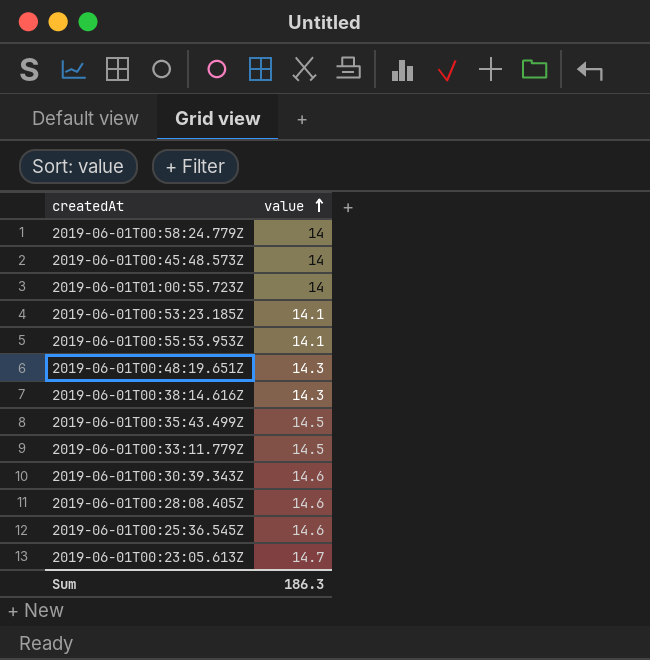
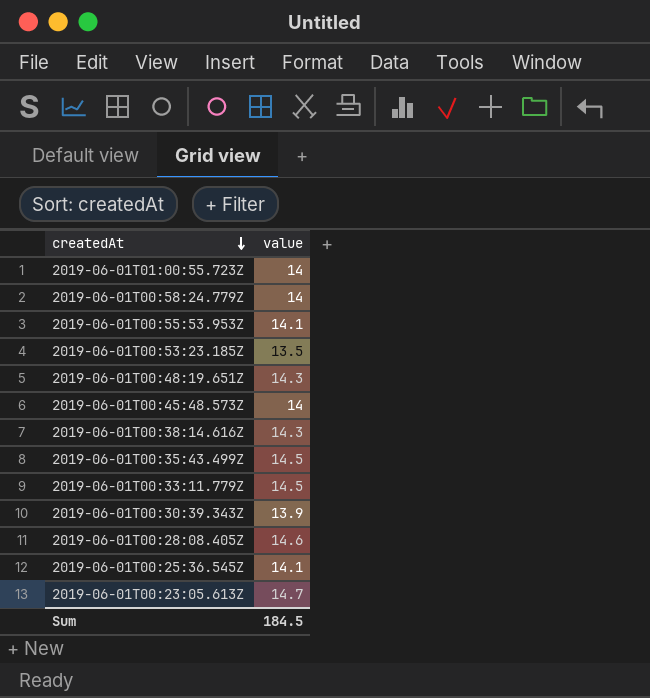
row order: value ascending -> createdAt descending
2019-06-01T00:53:23.185Z | value: 14.1 -> 13.5
2019-06-01T00:30:39.343Z | value: 14.6 -> 13.9
2019-06-01T00:25:36.545Z | value: 14.6 -> 14.1
Sum | value: 186.3 -> 184.5

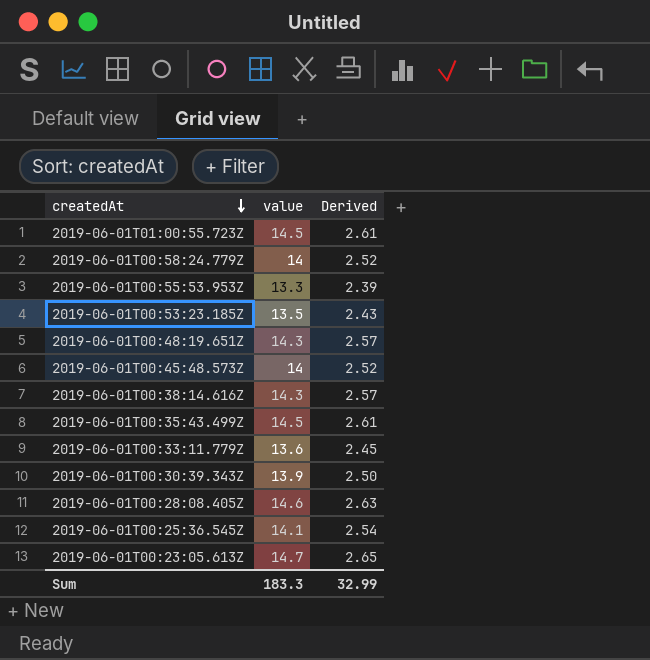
column Derived | formula: none -> [value] * 0.18
2019-06-01T01:00:55.723Z | value: 14 -> 14.5
2019-06-01T00:55:53.953Z | value: 14.1 -> 13.3
2019-06-01T00:33:11.779Z | value: 14.5 -> 13.6
Sum | value: 184.5 -> 183.3

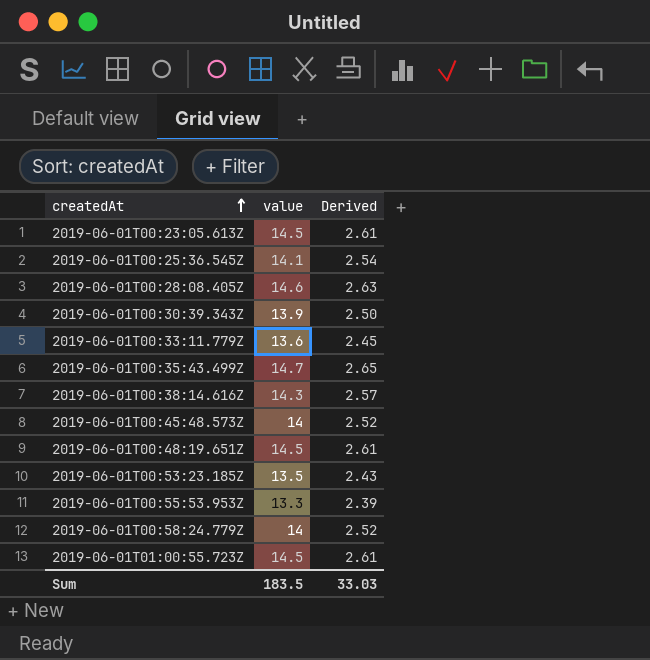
row order: createdAt descending -> createdAt ascending
2019-06-01T00:23:05.613Z | value: 14.7 -> 14.5
2019-06-01T00:23:05.613Z | Derived: 2.65 -> 2.61
2019-06-01T00:35:43.499Z | value: 14.5 -> 14.7
2019-06-01T00:35:43.499Z | Derived: 2.61 -> 2.65
2019-06-01T00:48:19.651Z | value: 14.3 -> 14.5
2019-06-01T00:48:19.651Z | Derived: 2.57 -> 2.61
Sum | value: 183.3 -> 183.5
Sum | Derived: 32.99 -> 33.03

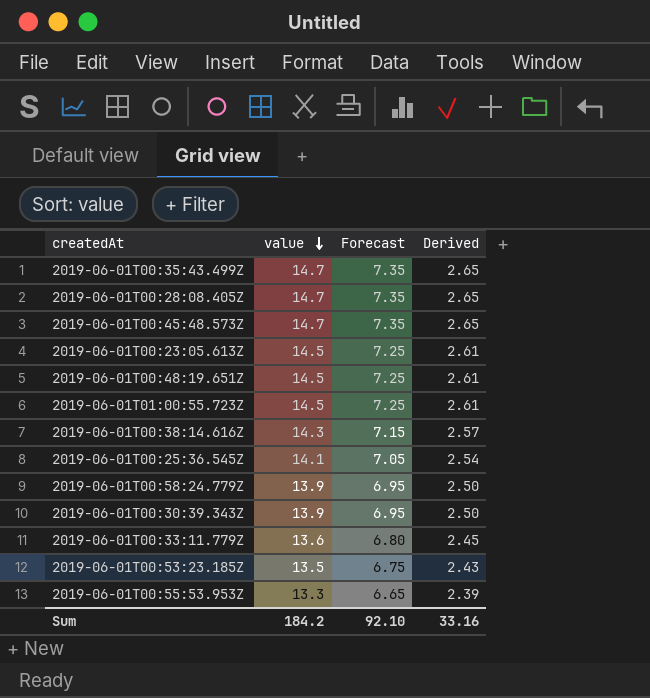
row order: createdAt ascending -> value descending
column Forecast | formula: none -> [value] * 0.5
2019-06-01T00:28:08.405Z | value: 14.6 -> 14.7
2019-06-01T00:28:08.405Z | Derived: 2.63 -> 2.65
2019-06-01T00:45:48.573Z | value: 14 -> 14.7
2019-06-01T00:45:48.573Z | Derived: 2.52 -> 2.65
2019-06-01T00:58:24.779Z | value: 14 -> 13.9
2019-06-01T00:58:24.779Z | Derived: 2.52 -> 2.50
Sum | value: 183.5 -> 184.2
Sum | Derived: 33.03 -> 33.16

